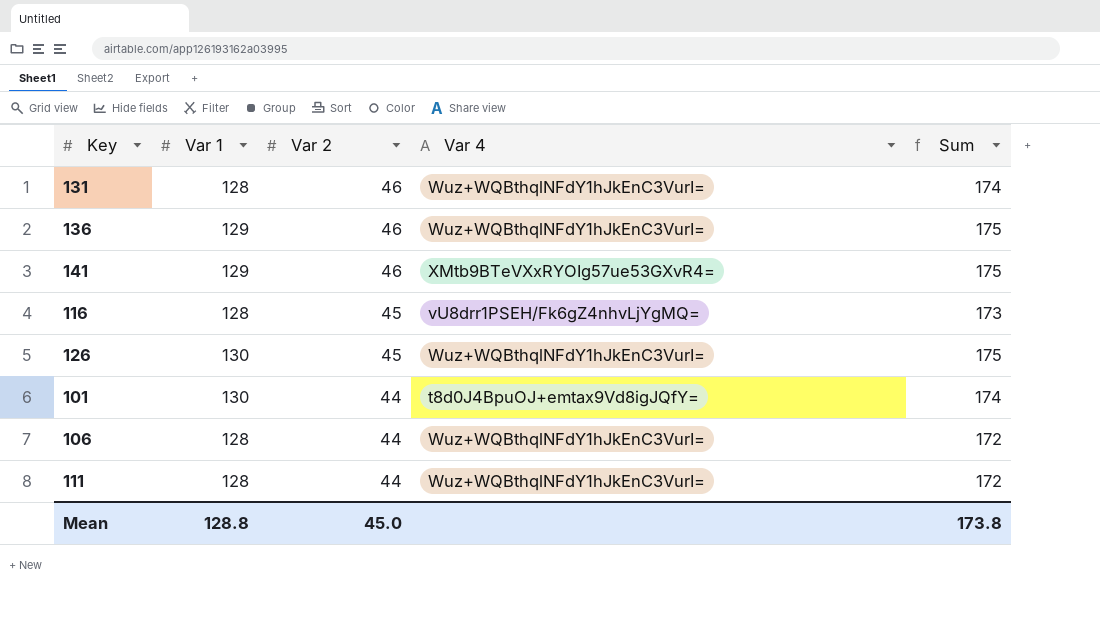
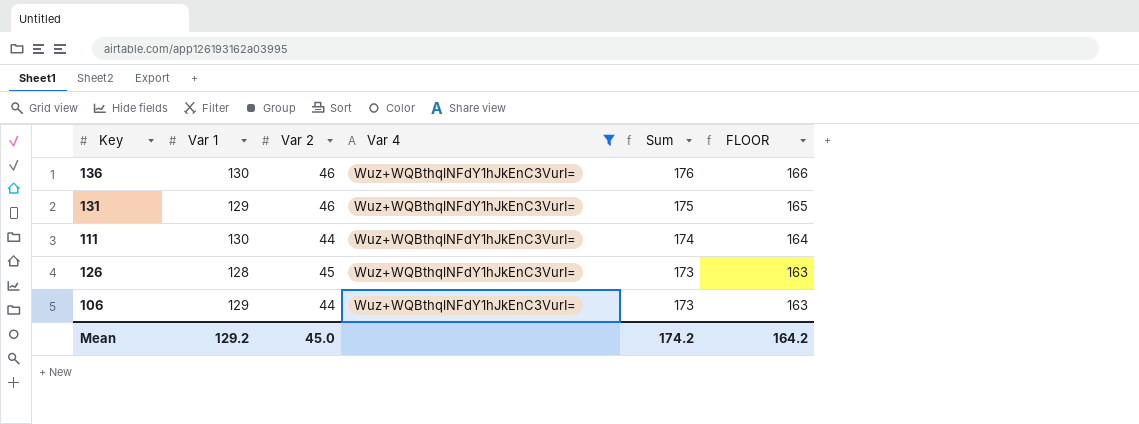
filter: none -> Var 4 = Wuz+WQBthqlNFdY1hJkEnC3VurI=
row order: Var 2 descending -> Sum descending
column FLOOR | formula: none -> [Sum] - 10
136 | Var 1: 129 -> 130
136 | Sum: 175 -> 176
131 | Var 1: 128 -> 129
131 | Sum: 174 -> 175
111 | Var 1: 128 -> 130
111 | Sum: 172 -> 174
126 | Var 1: 130 -> 128
126 | Sum: 175 -> 173
106 | Var 1: 128 -> 129
106 | Sum: 172 -> 173
Mean | Var 1: 128.8 -> 129.2
Mean | Sum: 173.8 -> 174.2

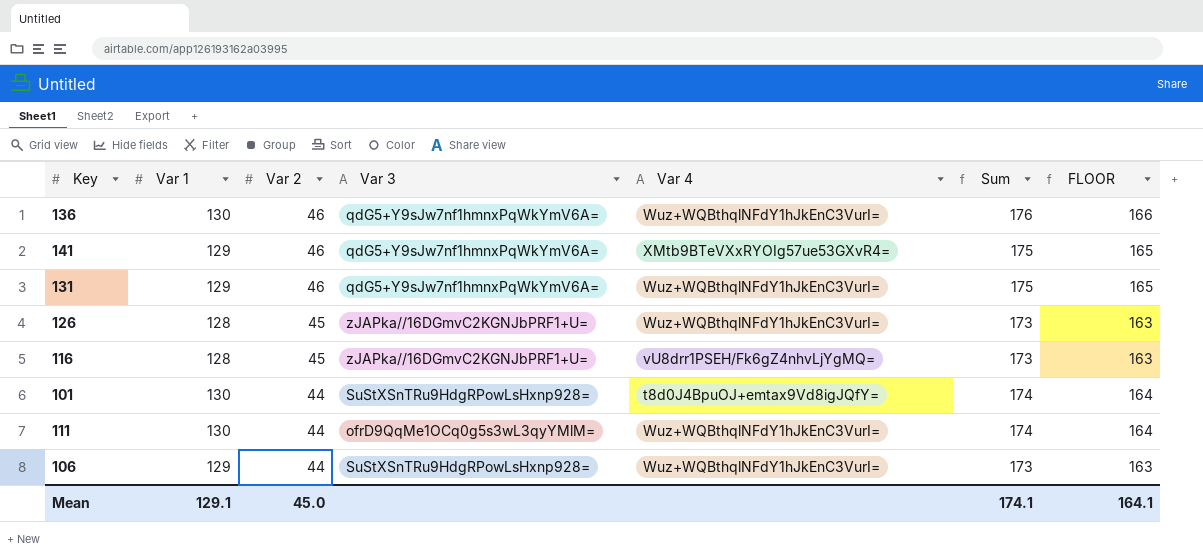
filter: Var 4 = Wuz+WQBthqlNFdY1hJkEnC3VurI= -> none
row order: Sum descending -> Var 2 descending
column Var 3 | position: none -> 4
Mean | Var 1: 129.2 -> 129.1
Mean | Sum: 174.2 -> 174.1
Mean | FLOOR: 164.2 -> 164.1

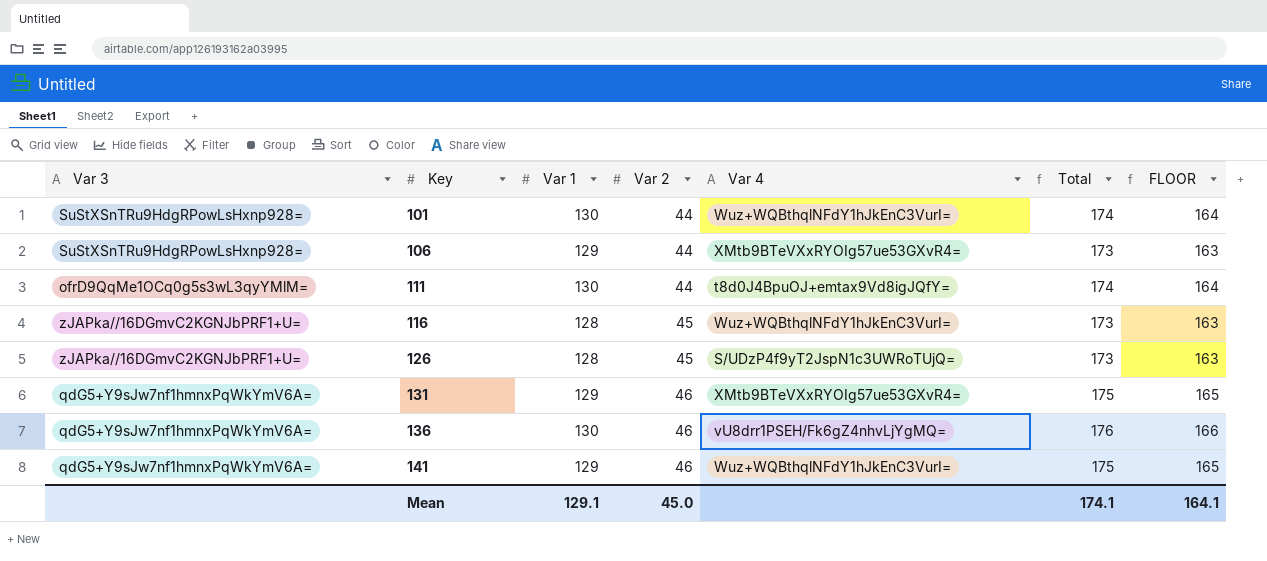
row order: Var 2 descending -> Key ascending
column Var 3 | position: 4 -> 1
column name: Sum -> Total
101 | Var 4: t8d0J4BpuOJ+emtax9Vd8igJQfY= -> Wuz+WQBthqlNFdY1hJkEnC3VurI=
106 | Var 4: Wuz+WQBthqlNFdY1hJkEnC3VurI= -> XMtb9BTeVXxRYOIg57ue53GXvR4=
111 | Var 4: Wuz+WQBthqlNFdY1hJkEnC3VurI= -> t8d0J4BpuOJ+emtax9Vd8igJQfY=
116 | Var 4: vU8drr1PSEH/Fk6gZ4nhvLjYgMQ= -> Wuz+WQBthqlNFdY1hJkEnC3VurI=
126 | Var 4: Wuz+WQBthqlNFdY1hJkEnC3VurI= -> S/UDzP4f9yT2JspN1c3UWRoTUjQ=
131 | Var 4: Wuz+WQBthqlNFdY1hJkEnC3VurI= -> XMtb9BTeVXxRYOIg57ue53GXvR4=
136 | Var 4: Wuz+WQBthqlNFdY1hJkEnC3VurI= -> vU8drr1PSEH/Fk6gZ4nhvLjYgMQ=
141 | Var 4: XMtb9BTeVXxRYOIg57ue53GXvR4= -> Wuz+WQBthqlNFdY1hJkEnC3VurI=

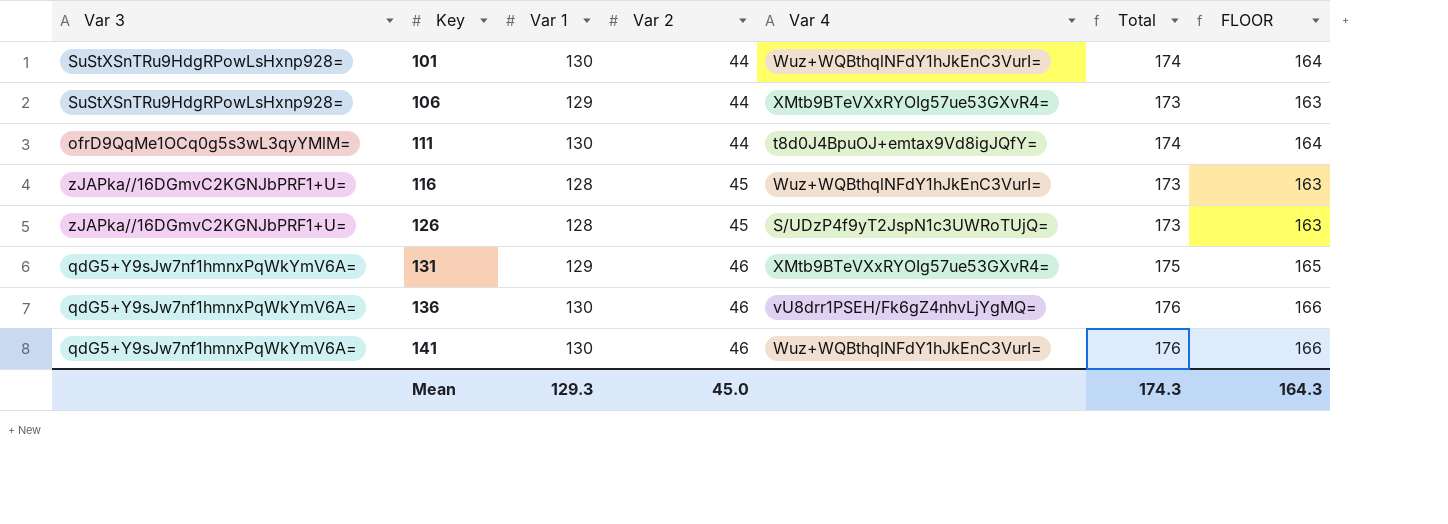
141 | Var 1: 129 -> 130
141 | Total: 175 -> 176
141 | FLOOR: 165 -> 166
Mean | Var 1: 129.1 -> 129.3
Mean | Total: 174.1 -> 174.3
Mean | FLOOR: 164.1 -> 164.3

